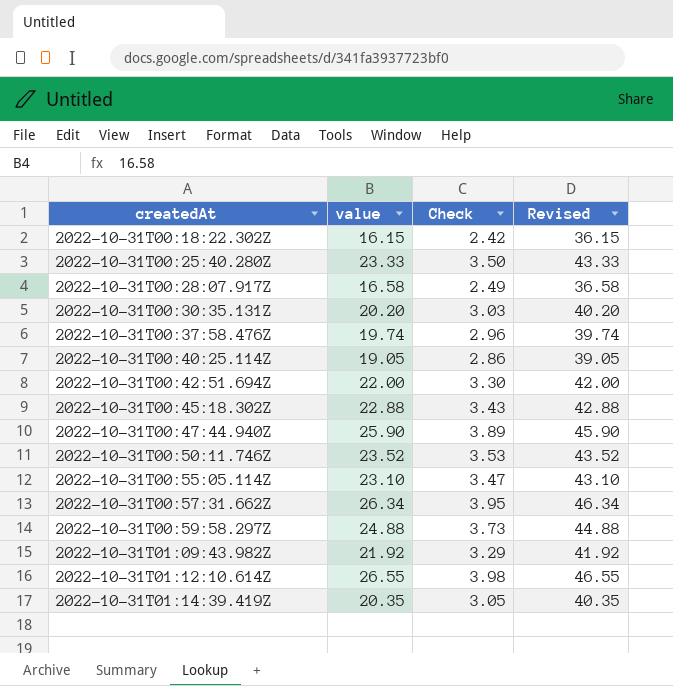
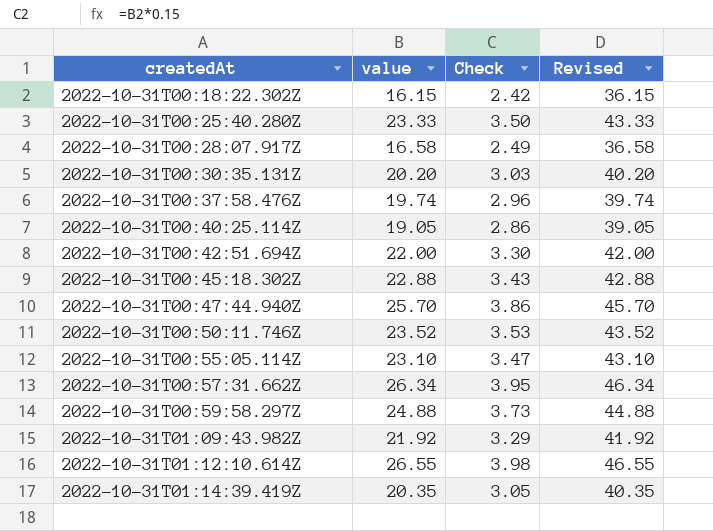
2022-10-31T00:47:44.940Z | value: 25.90 -> 25.70
2022-10-31T00:47:44.940Z | Check: 3.89 -> 3.86
2022-10-31T00:47:44.940Z | Revised: 45.90 -> 45.70

